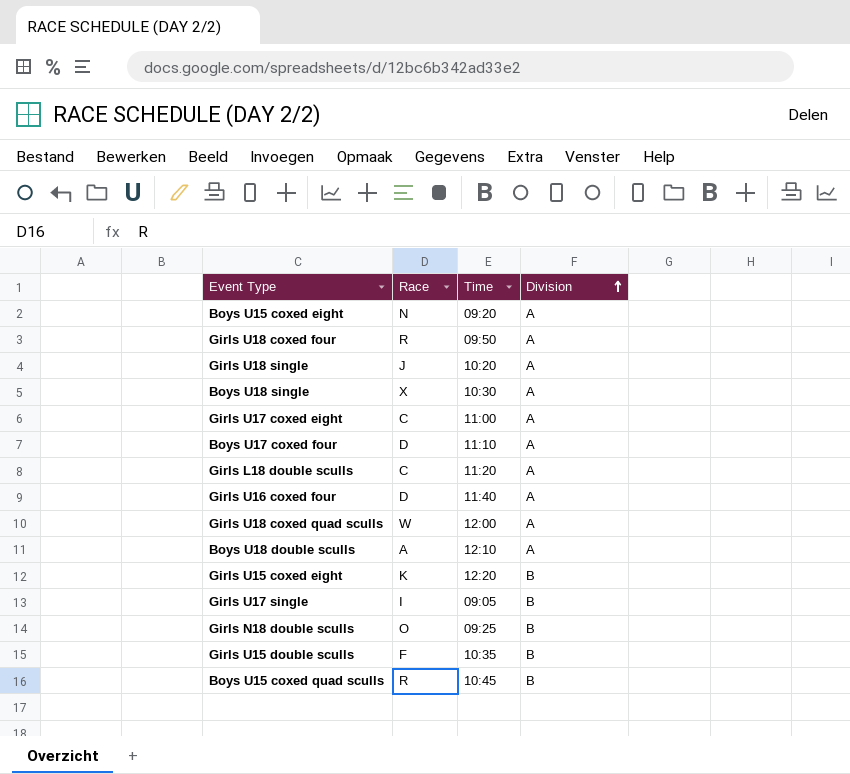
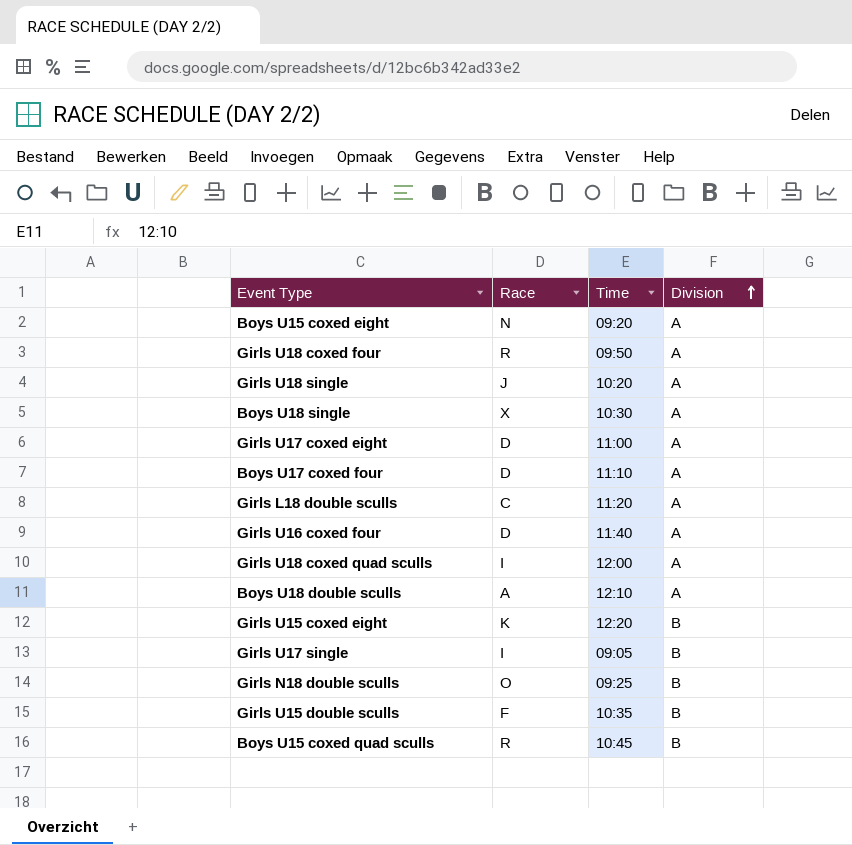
Girls U17 coxed eight | Race: C -> D
Girls U18 coxed quad sculls | Race: W -> I

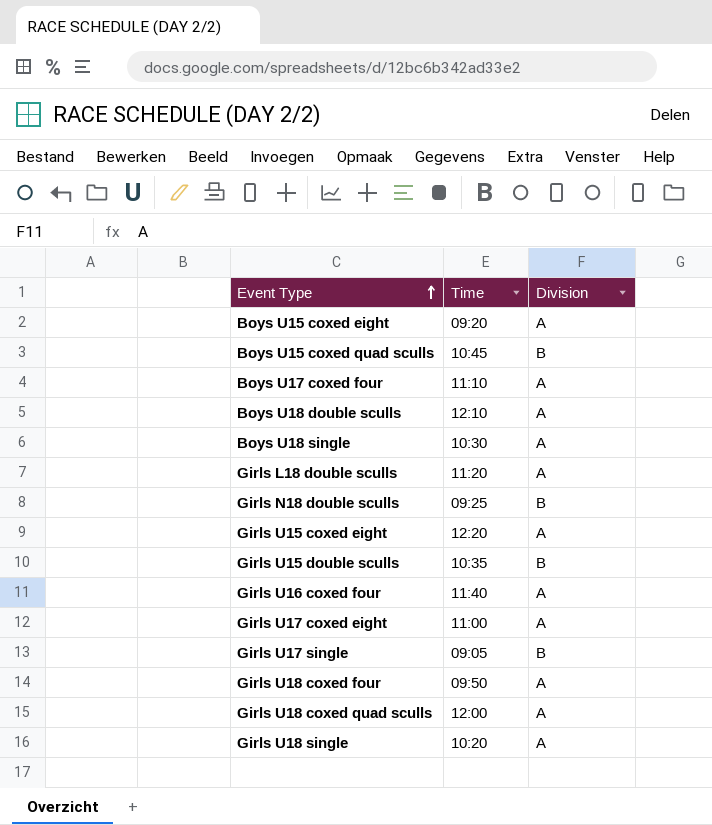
row order: Division ascending -> Event Type ascending
column Race | position: 2 -> none
Girls U15 coxed eight | Division: B -> A

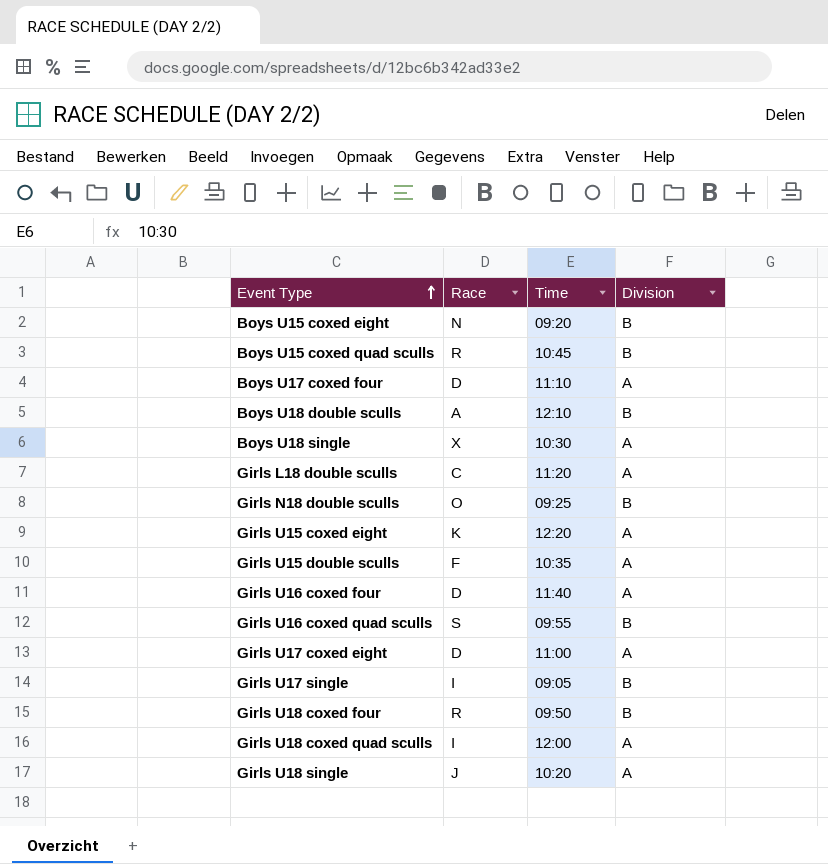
column Race | position: none -> 2
Boys U15 coxed eight | Division: A -> B
Boys U18 double sculls | Division: A -> B
Girls U15 double sculls | Division: B -> A
row Girls U16 coxed quad sculls: none -> S | 09:55 | B
Girls U18 coxed four | Division: A -> B

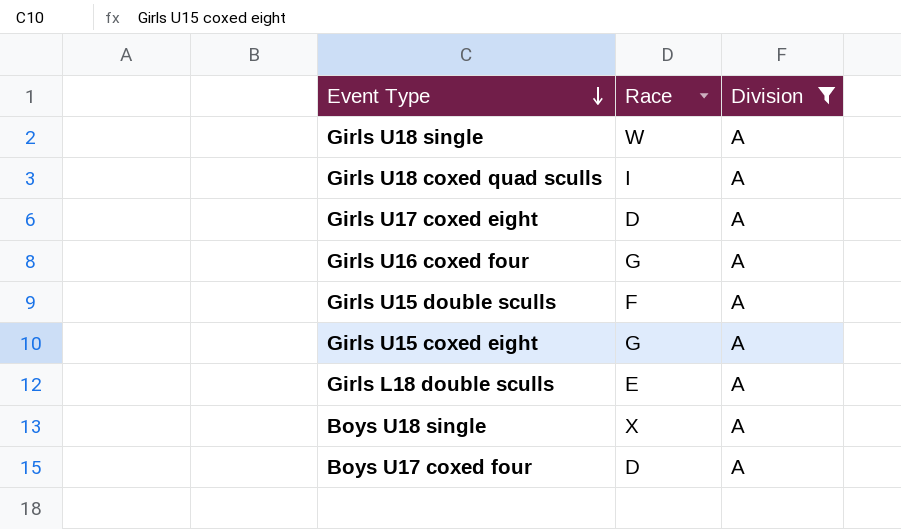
filter: none -> Division = A
row order: Event Type ascending -> Event Type descending
column Time | position: 3 -> none
Girls U18 single | Race: J -> W
Girls U16 coxed four | Race: D -> G
Girls U15 coxed eight | Race: K -> G
Girls L18 double sculls | Race: C -> E

